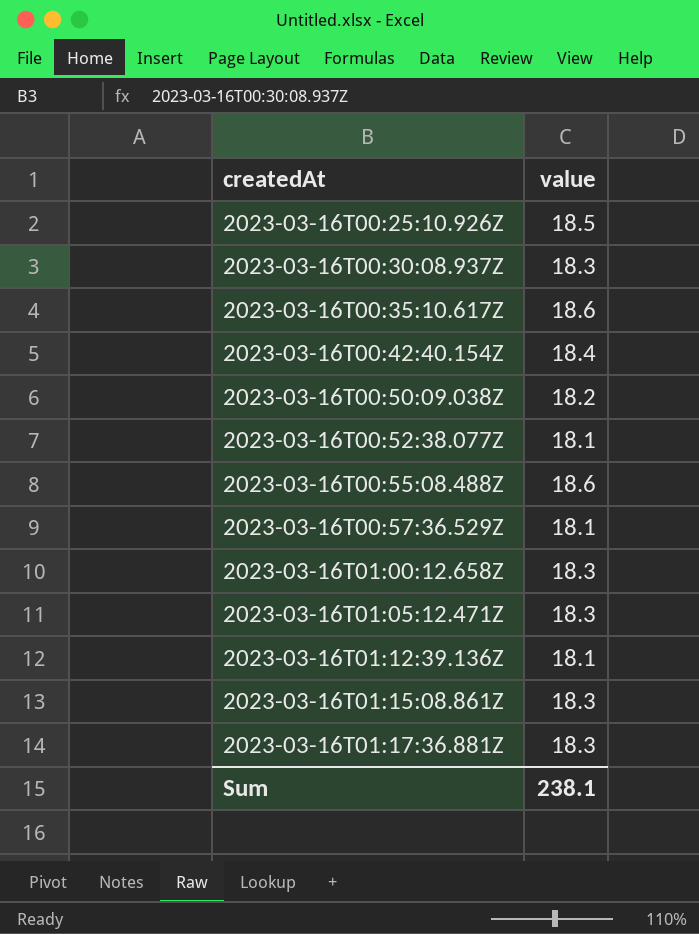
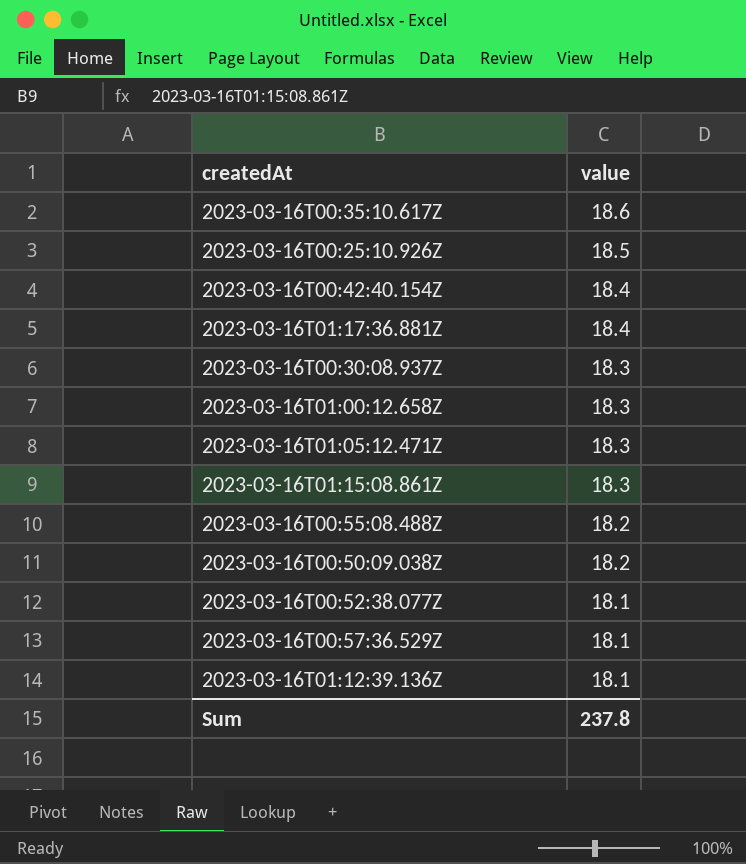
row order: createdAt ascending -> value descending
2023-03-16T01:17:36.881Z | value: 18.3 -> 18.4
2023-03-16T00:55:08.488Z | value: 18.6 -> 18.2
Sum | value: 238.1 -> 237.8

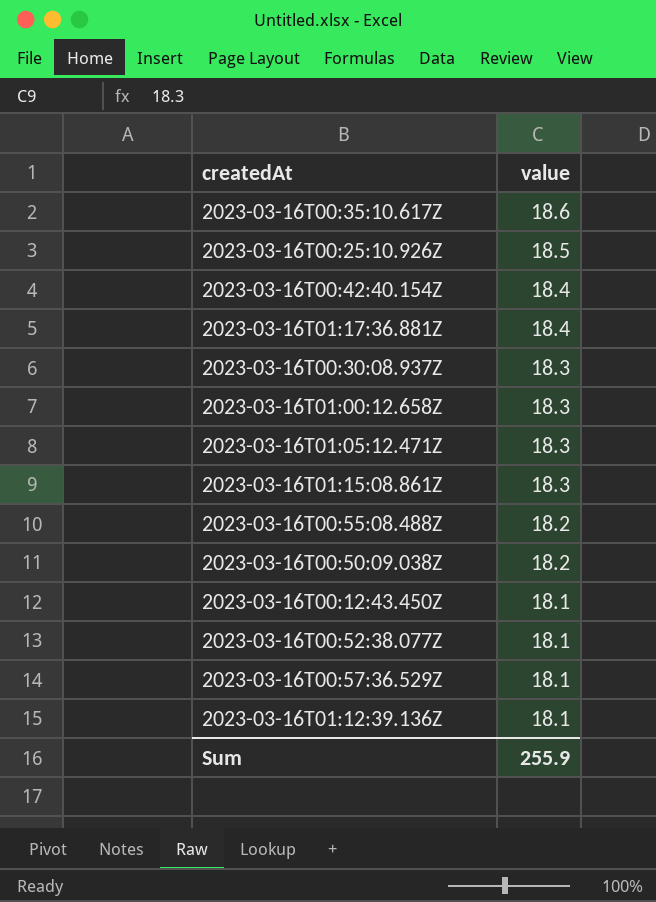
row 2023-03-16T00:12:43.450Z: none -> 18.1
Sum | value: 237.8 -> 255.9

